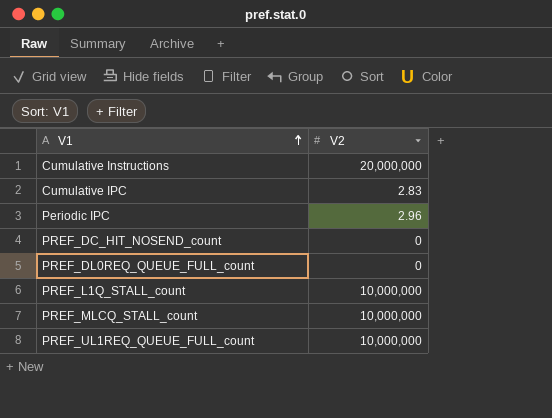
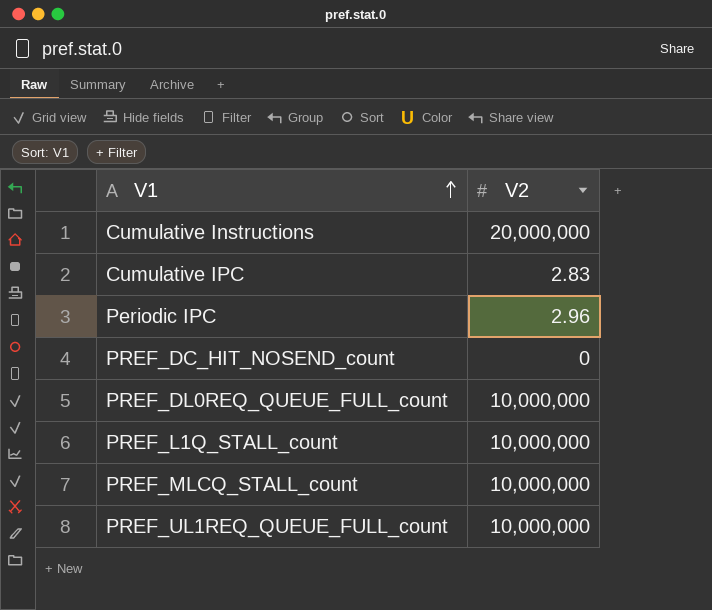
PREF_DL0REQ_QUEUE_FULL_count | V2: 0 -> 10,000,000

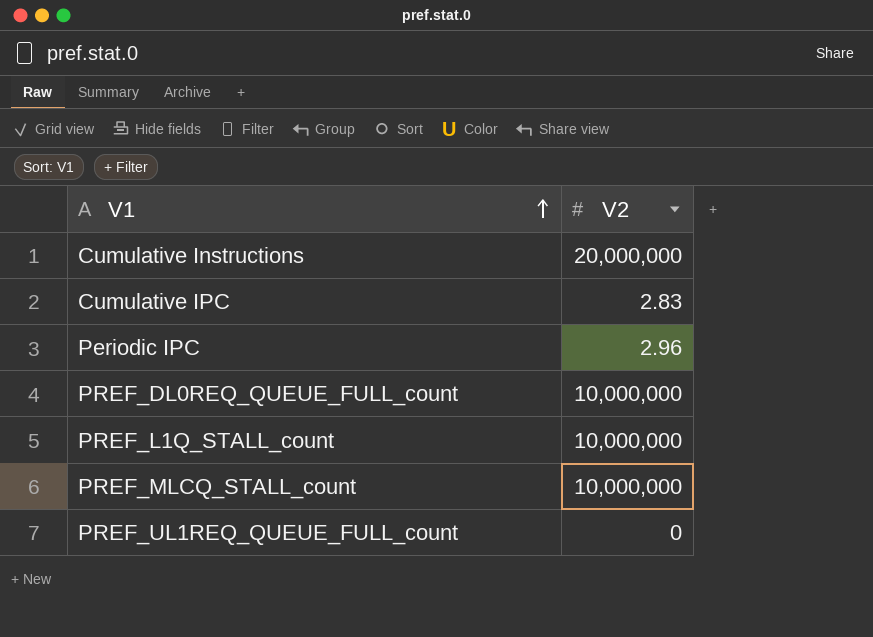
row PREF_DC_HIT_NOSEND_count: 0 -> none
PREF_UL1REQ_QUEUE_FULL_count | V2: 10,000,000 -> 0

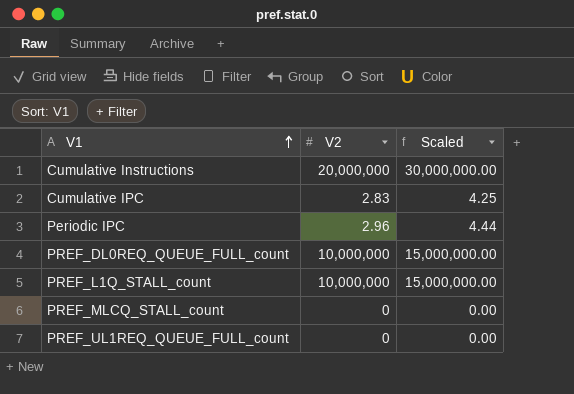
column Scaled | formula: none -> [V2] * 1.5
PREF_MLCQ_STALL_count | V2: 10,000,000 -> 0

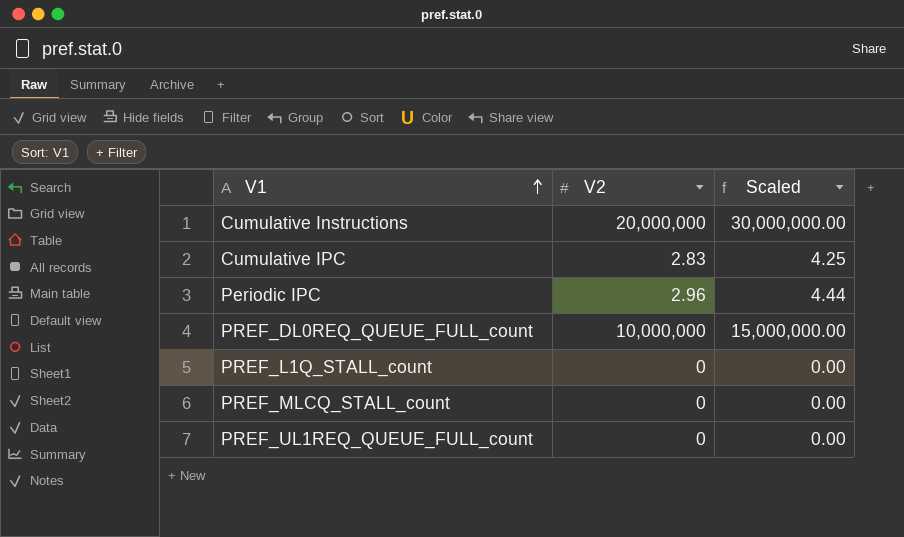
PREF_L1Q_STALL_count | V2: 10,000,000 -> 0
PREF_L1Q_STALL_count | Scaled: 15,000,000.00 -> 0.00

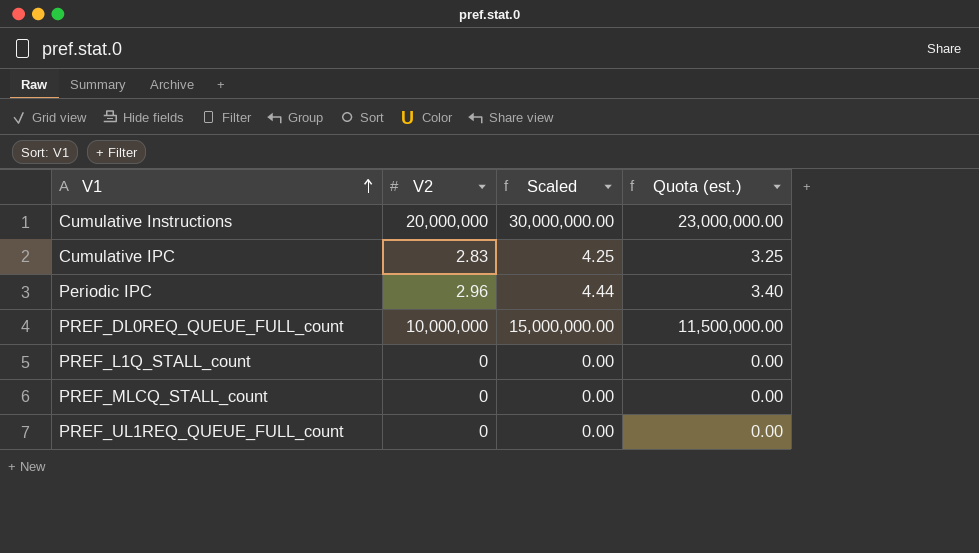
column Quota (est.) | formula: none -> [V2] * 1.15

